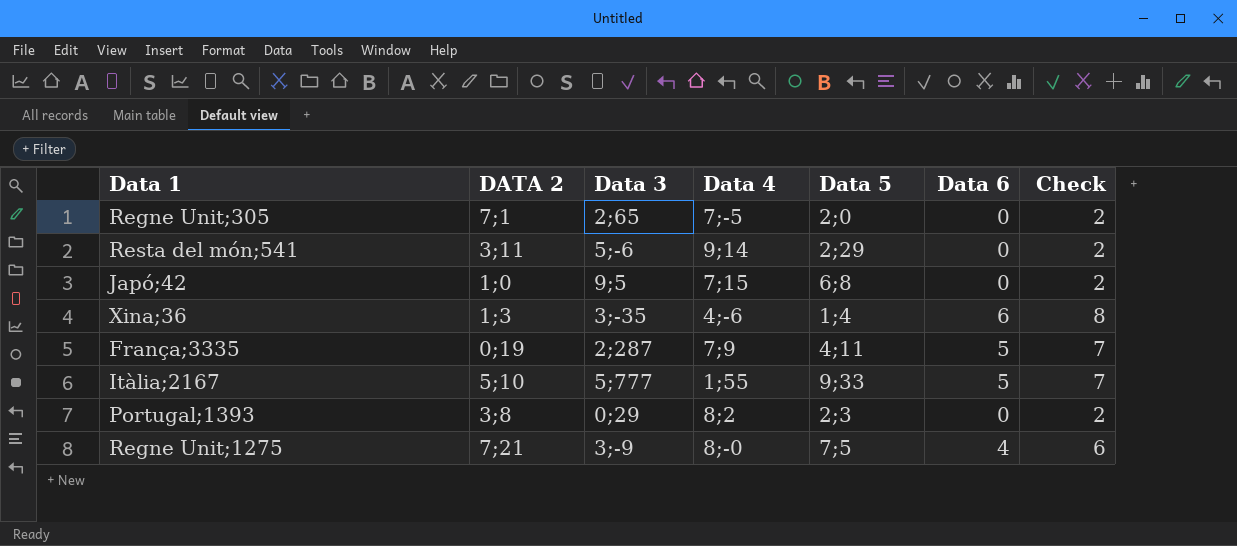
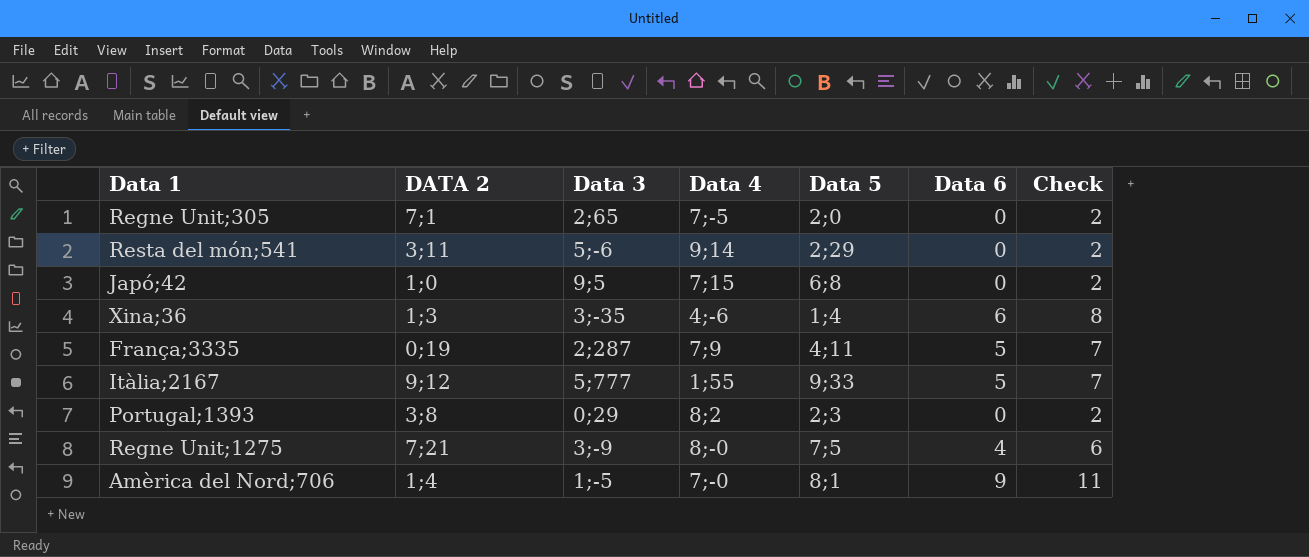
Itàlia;2167 | DATA 2: 5;10 -> 9;12
row Amèrica del Nord;706: none -> 1;4 | 1;-5 | 7;-0 | 8;1 | 9 | 11

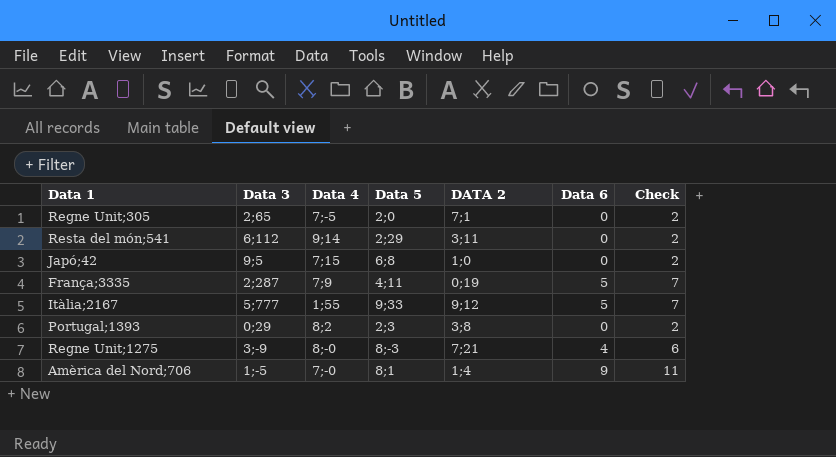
column DATA 2 | position: 2 -> 5
row Xina;36: 1;3 | 3;-35 | 4;-6 | 1;4 | 6 | 8 -> none
Resta del món;541 | Data 3: 5;-6 -> 6;112
Regne Unit;1275 | Data 5: 7;5 -> 8;-3

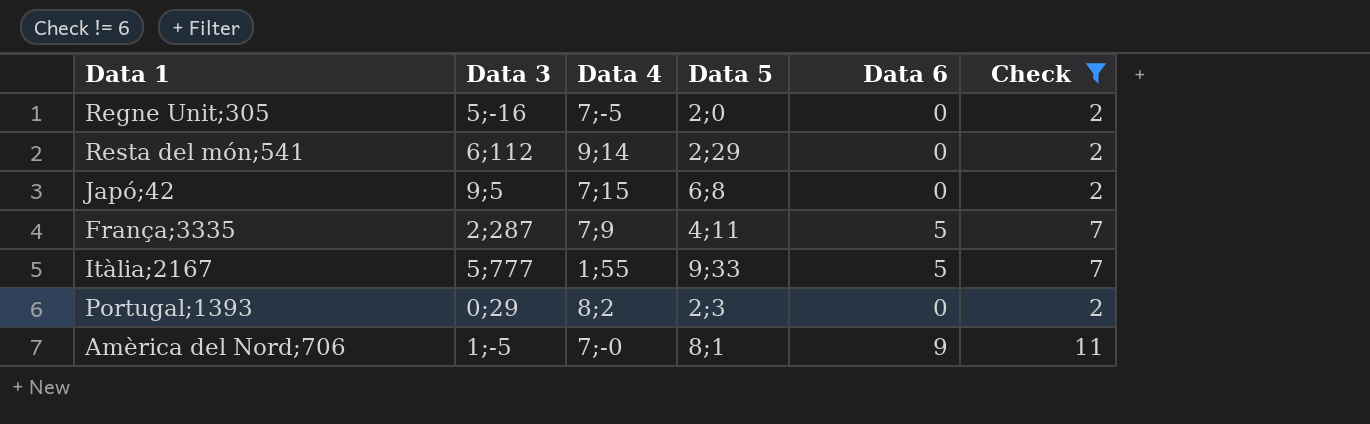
filter: none -> Check != 6
column DATA 2 | position: 5 -> none
Regne Unit;305 | Data 3: 2;65 -> 5;-16

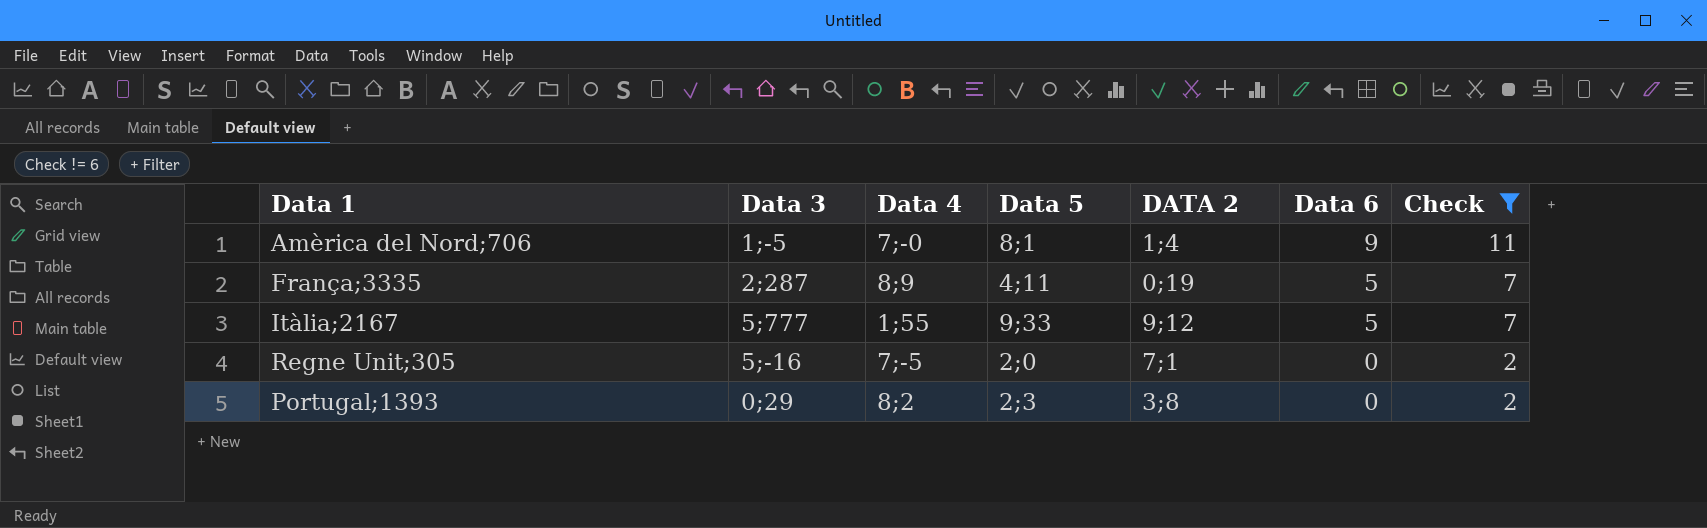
row order: none -> Data 6 descending
column DATA 2 | position: none -> 5
row Resta del món;541: 6;112 | 9;14 | 2;29 | 0 | 2 -> none
row Japó;42: 9;5 | 7;15 | 6;8 | 0 | 2 -> none
França;3335 | Data 4: 7;9 -> 8;9

